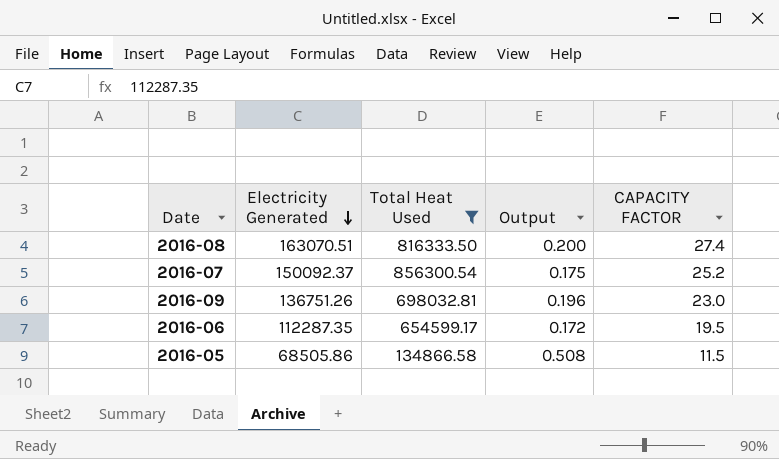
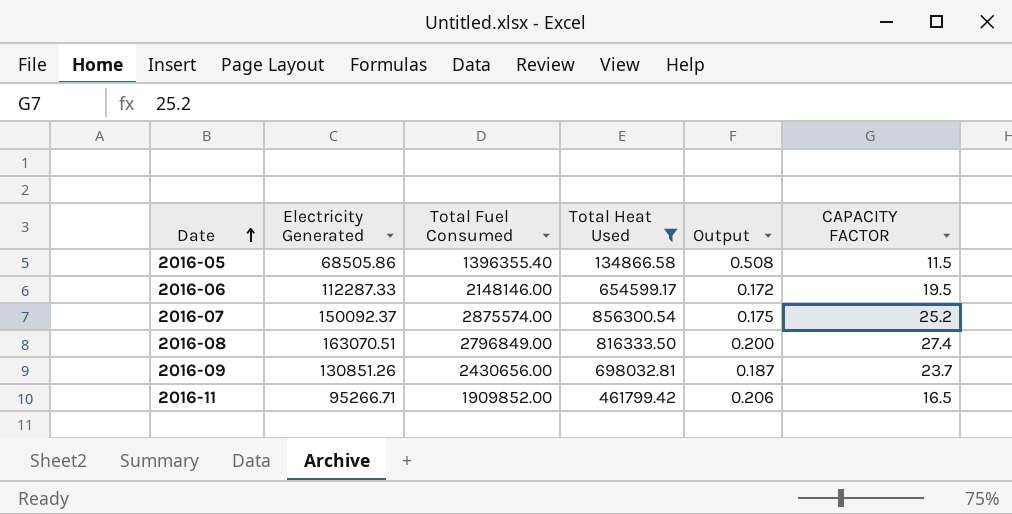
row order: Electricity Generated descending -> Date ascending
column Total Fuel Consumed | position: none -> 3
2016-06 | Electricity Generated: 112287.35 -> 112287.33
2016-09 | Electricity Generated: 136751.26 -> 130851.26
2016-09 | Output: 0.196 -> 0.187
2016-09 | CAPACITY FACTOR: 23.0 -> 23.7
row 2016-11: none -> 95266.71 | 1909852.00 | 461799.42 | 0.206 | 16.5

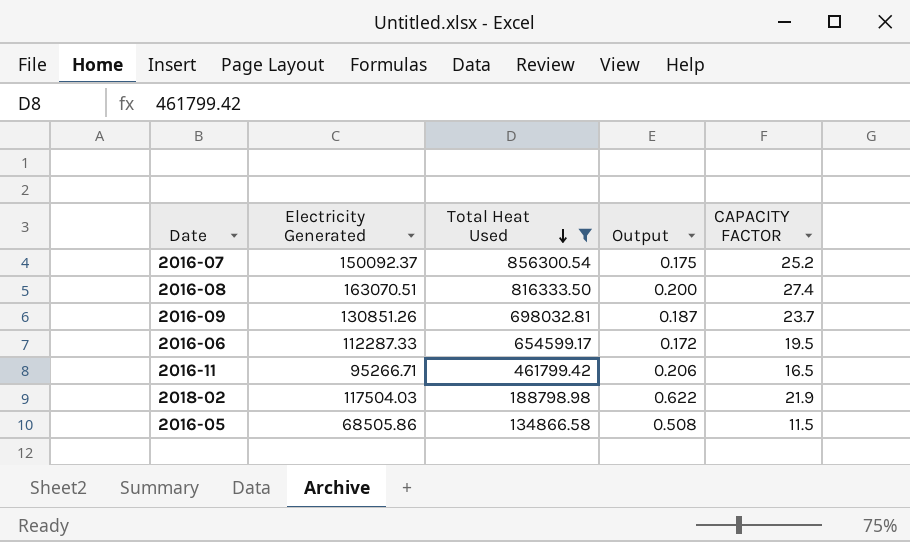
row order: Date ascending -> Total Heat Used descending
column Total Fuel Consumed | position: 3 -> none
row 2018-02: none -> 117504.03 | 188798.98 | 0.622 | 21.9

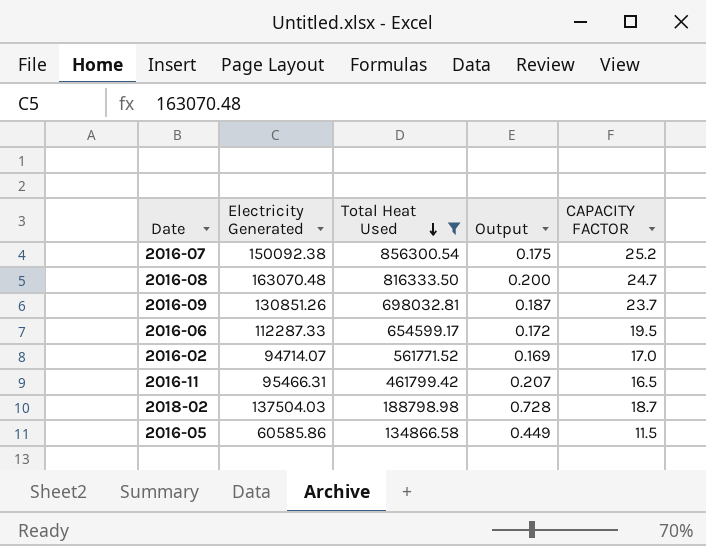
2016-07 | Electricity Generated: 150092.37 -> 150092.38
2016-08 | Electricity Generated: 163070.51 -> 163070.48
2016-08 | CAPACITY FACTOR: 27.4 -> 24.7
row 2016-02: none -> 94714.07 | 561771.52 | 0.169 | 17.0
2016-11 | Electricity Generated: 95266.71 -> 95466.31
2016-11 | Output: 0.206 -> 0.207
2018-02 | Electricity Generated: 117504.03 -> 137504.03
2018-02 | Output: 0.622 -> 0.728
2018-02 | CAPACITY FACTOR: 21.9 -> 18.7
2016-05 | Electricity Generated: 68505.86 -> 60585.86
2016-05 | Output: 0.508 -> 0.449

